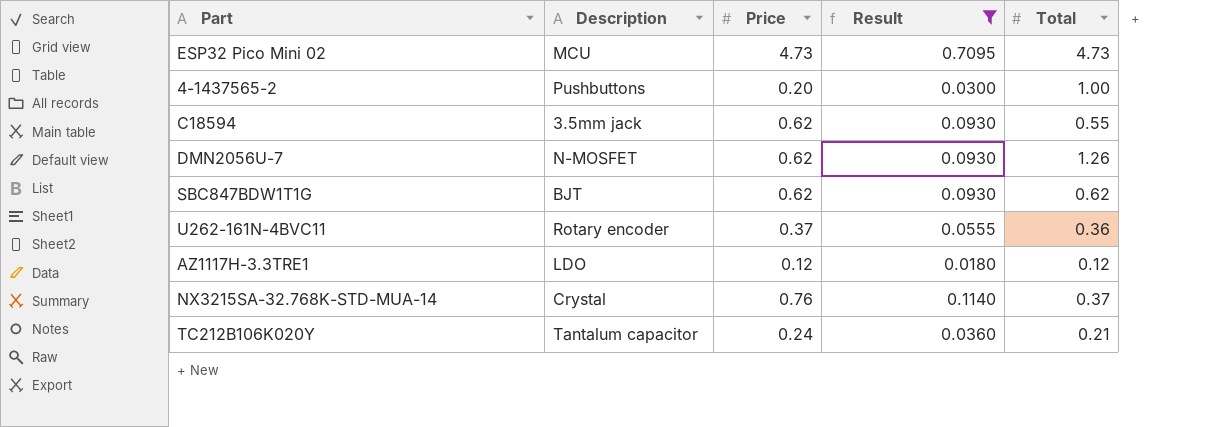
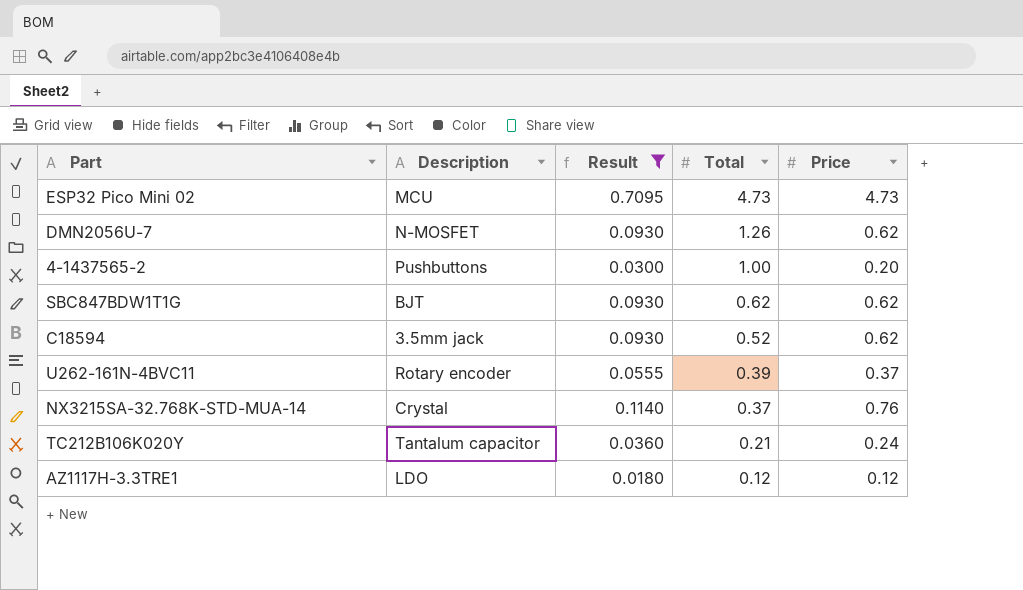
row order: none -> Total descending
column Price | position: 3 -> 5
C18594 | Total: 0.55 -> 0.52
U262-161N-4BVC11 | Total: 0.36 -> 0.39

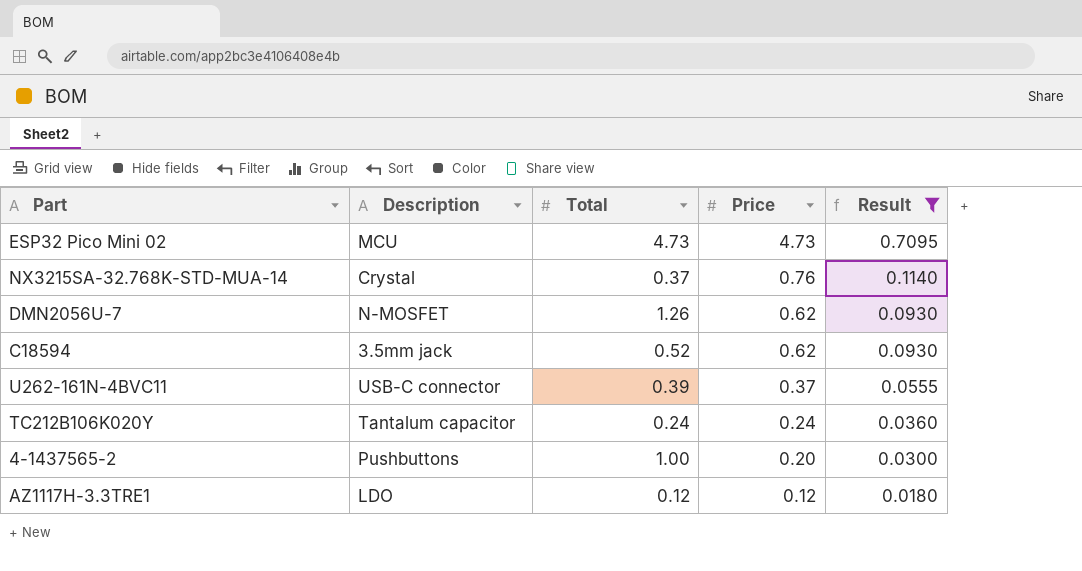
row order: Total descending -> Price descending
column Result | position: 3 -> 5
row SBC847BDW1T1G: BJT | 0.0930 | 0.62 | 0.62 -> none
U262-161N-4BVC11 | Description: Rotary encoder -> USB-C connector
TC212B106K020Y | Total: 0.21 -> 0.24

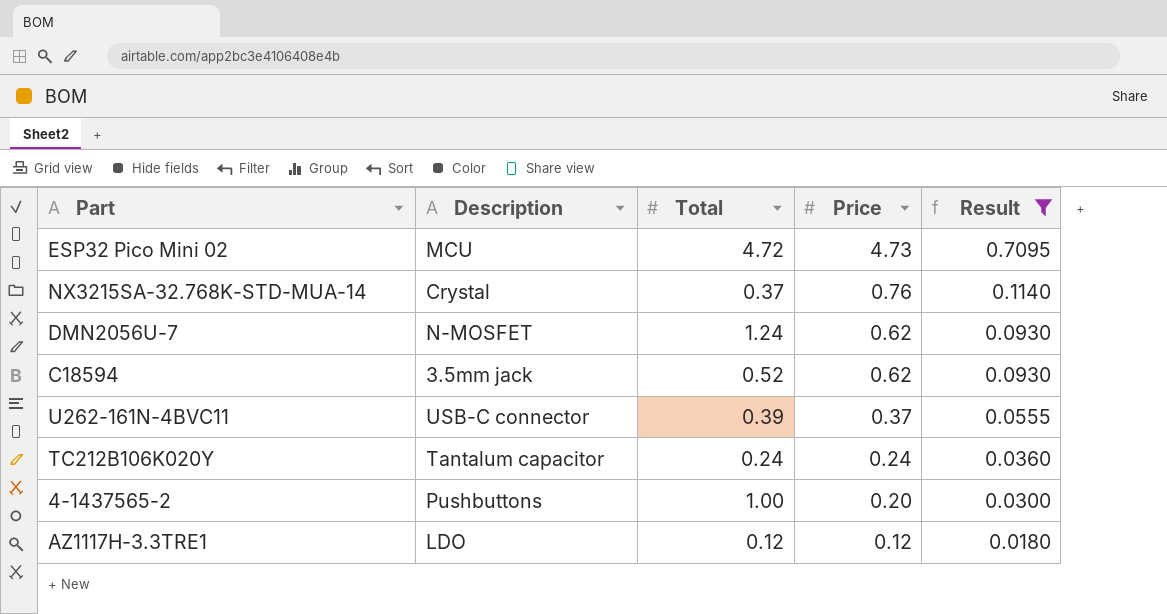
ESP32 Pico Mini 02 | Total: 4.73 -> 4.72
DMN2056U-7 | Total: 1.26 -> 1.24

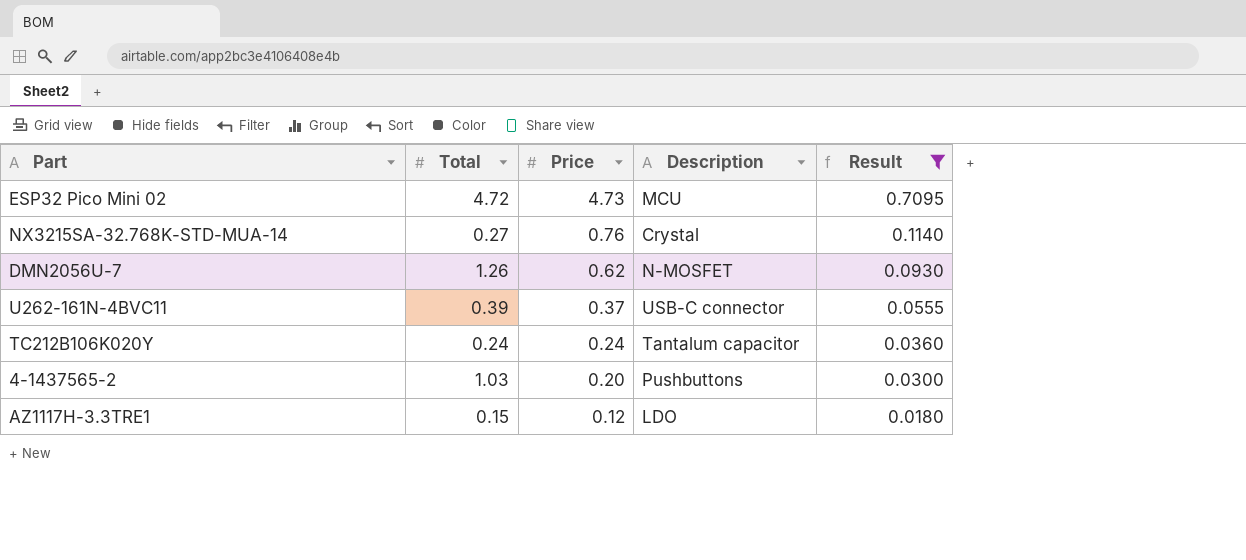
column Description | position: 2 -> 4
row C18594: 3.5mm jack | 0.52 | 0.62 | 0.0930 -> none
NX3215SA-32.768K-STD-MUA-14 | Total: 0.37 -> 0.27
DMN2056U-7 | Total: 1.24 -> 1.26
4-1437565-2 | Total: 1.00 -> 1.03
AZ1117H-3.3TRE1 | Total: 0.12 -> 0.15

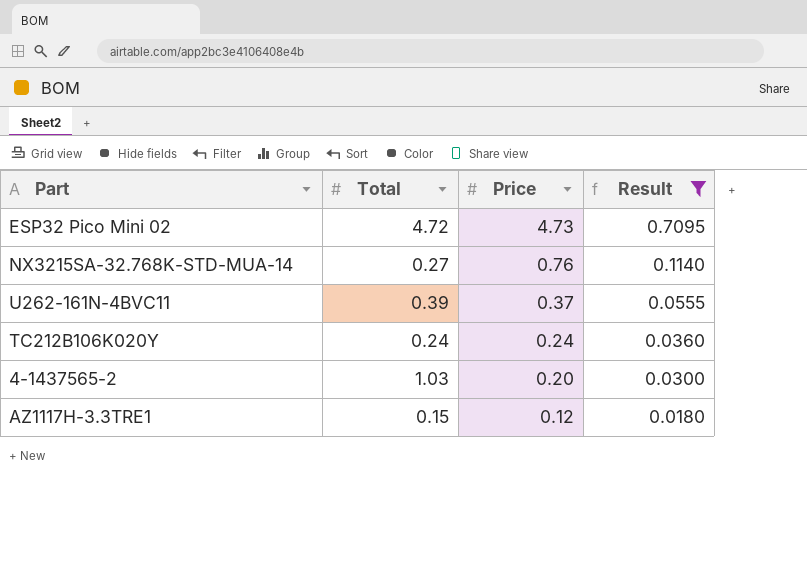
column Description | position: 4 -> none
row DMN2056U-7: 1.26 | 0.62 | N-MOSFET | 0.0930 -> none

